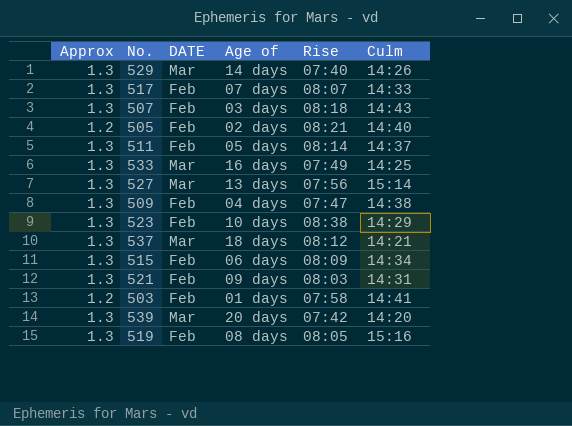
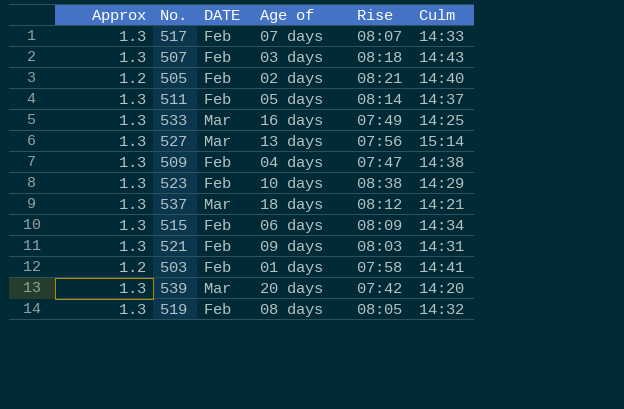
row 529: 1.3 | Mar | 14 days | 07:40 | 14:26 -> none
519 | Culm: 15:16 -> 14:32

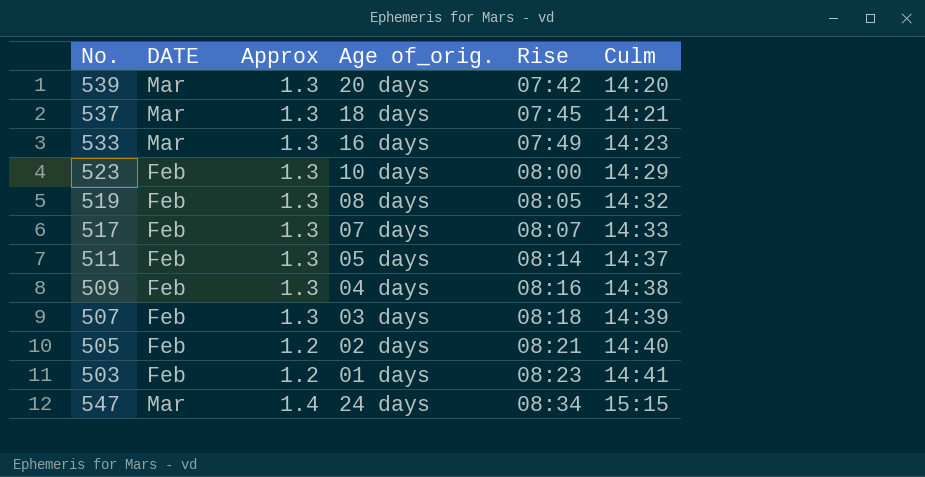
row order: none -> Rise ascending
column Approx | position: 1 -> 3
column name: Age of -> Age of_orig.
row 527: 1.3 | Mar | 13 days | 07:56 | 15:14 -> none
row 515: 1.3 | Feb | 06 days | 08:09 | 14:34 -> none
row 521: 1.3 | Feb | 09 days | 08:03 | 14:31 -> none
537 | Rise: 08:12 -> 07:45
533 | Culm: 14:25 -> 14:23
523 | Rise: 08:38 -> 08:00
509 | Rise: 07:47 -> 08:16
507 | Culm: 14:43 -> 14:39
503 | Rise: 07:58 -> 08:23
row 547: none -> Mar | 1.4 | 24 days | 08:34 | 15:15

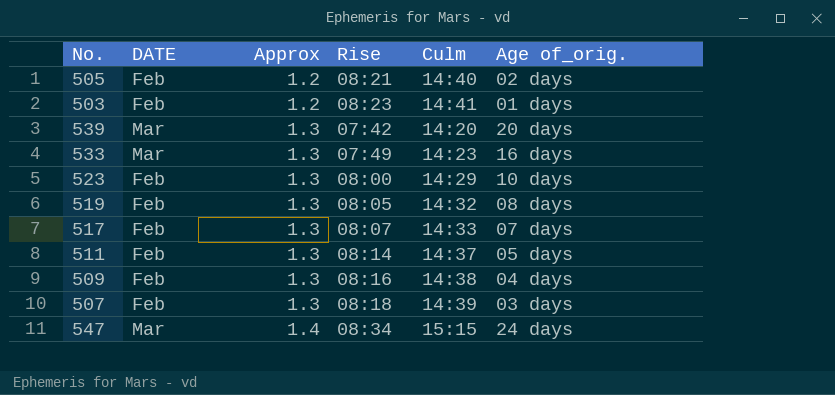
row order: Rise ascending -> Approx ascending
column Age of_orig. | position: 4 -> 6
row 537: Mar | 1.3 | 18 days | 07:45 | 14:21 -> none

